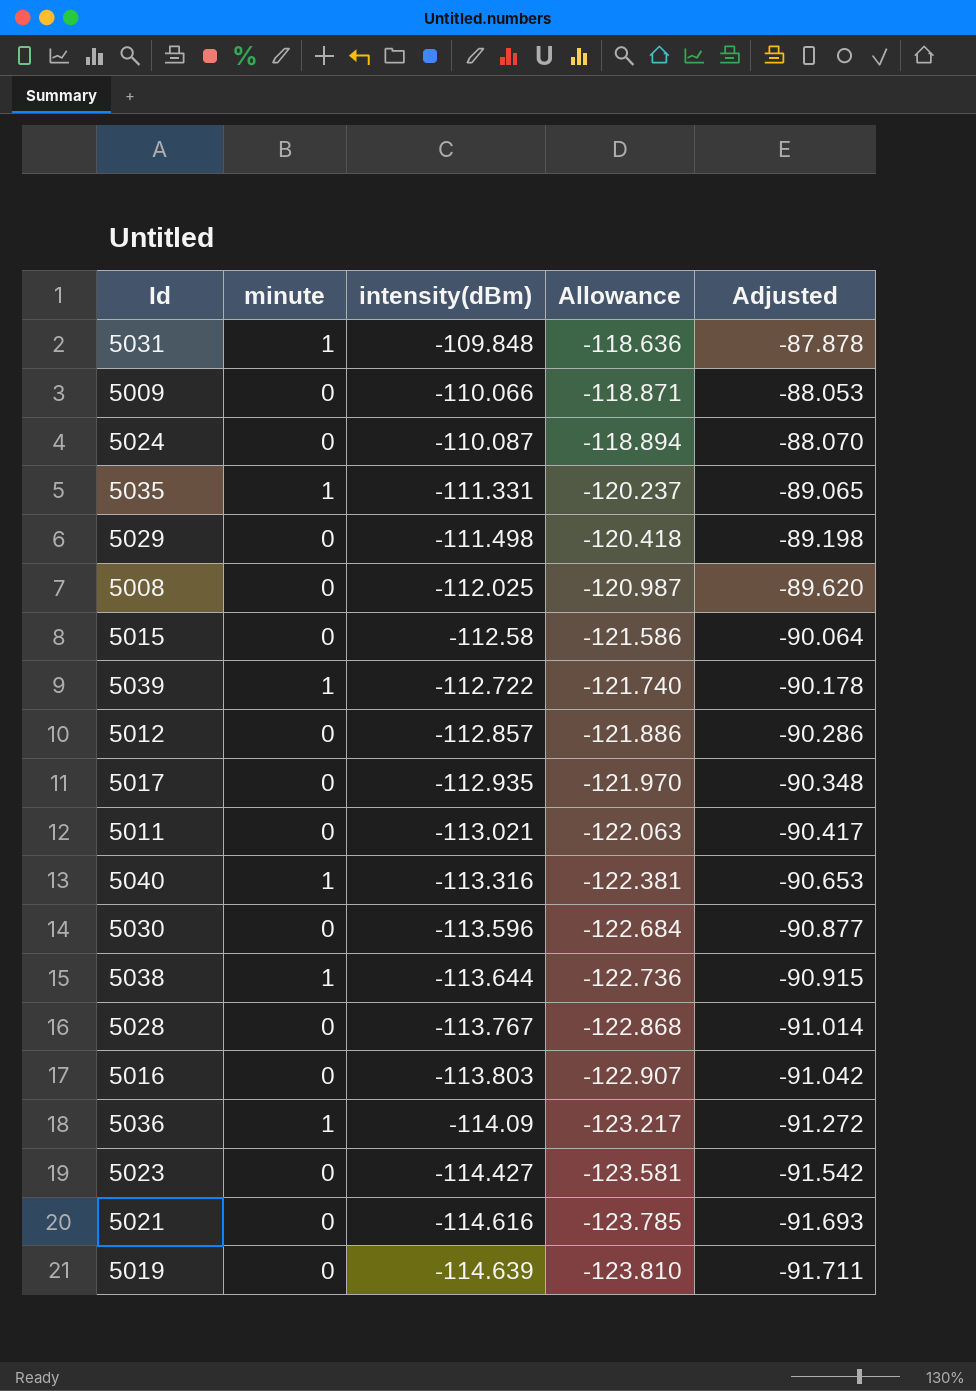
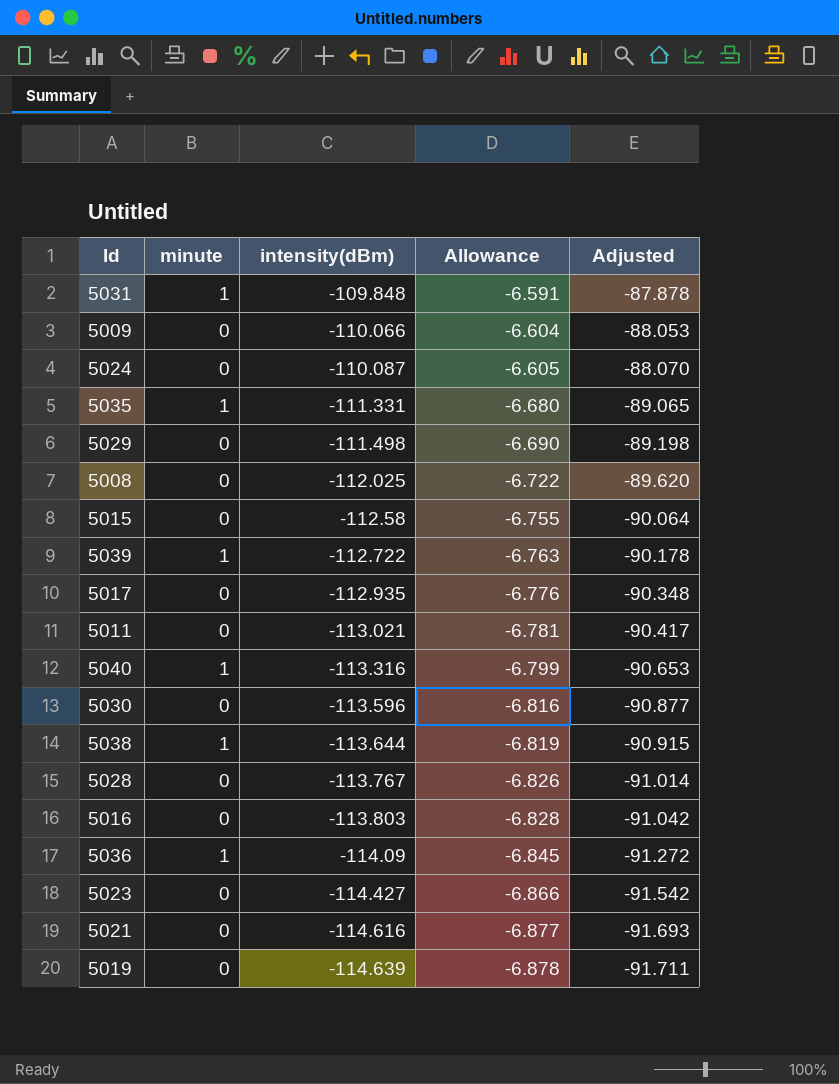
column Allowance | formula: [intensity(dBm)] * 1.08 -> [intensity(dBm)] * 0.06
row 5012: 0 | -112.857 | -121.886 | -90.286 -> none

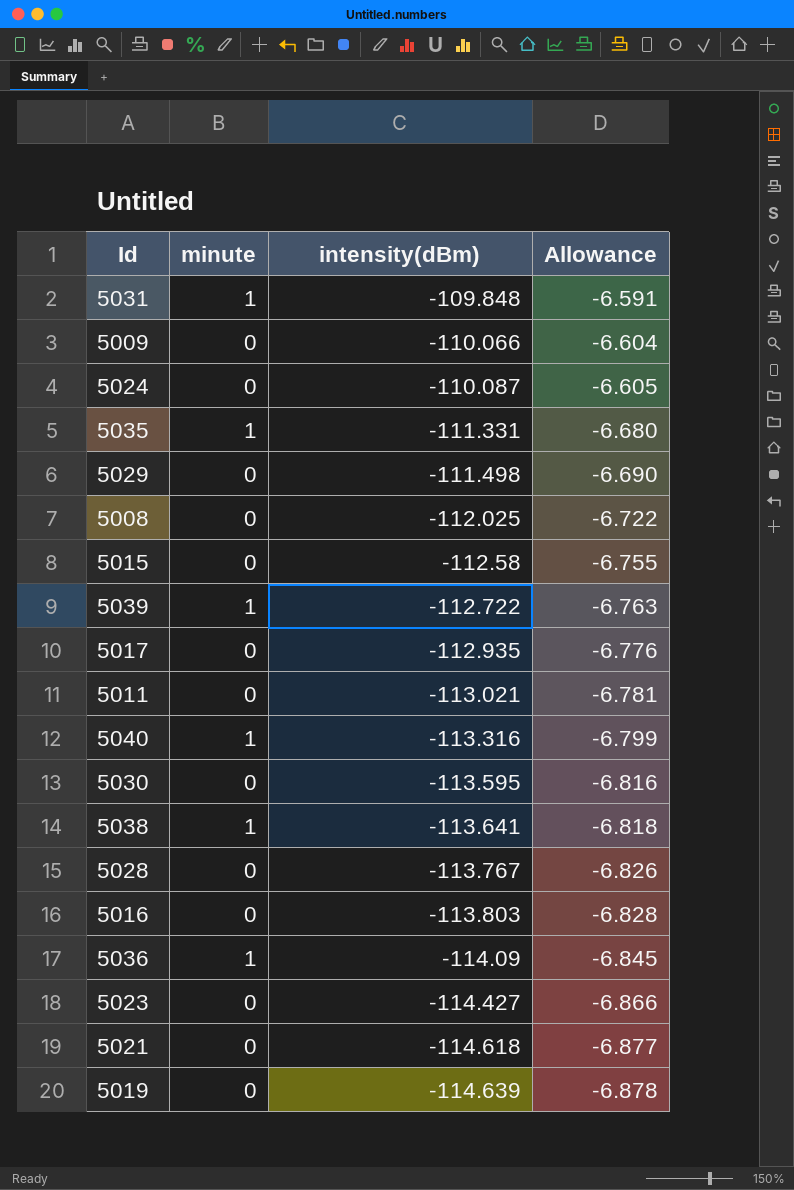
column Adjusted | formula: [intensity(dBm)] * 0.8 -> none
5030 | intensity(dBm): -113.596 -> -113.595
5038 | intensity(dBm): -113.644 -> -113.641
5038 | Allowance: -6.819 -> -6.818
5021 | intensity(dBm): -114.616 -> -114.618

